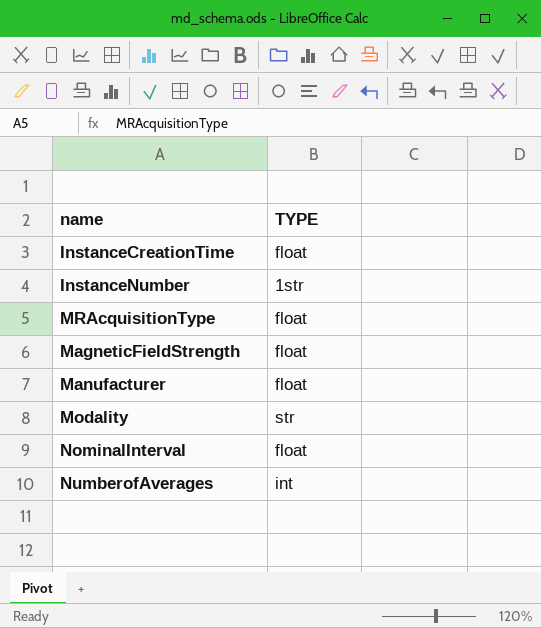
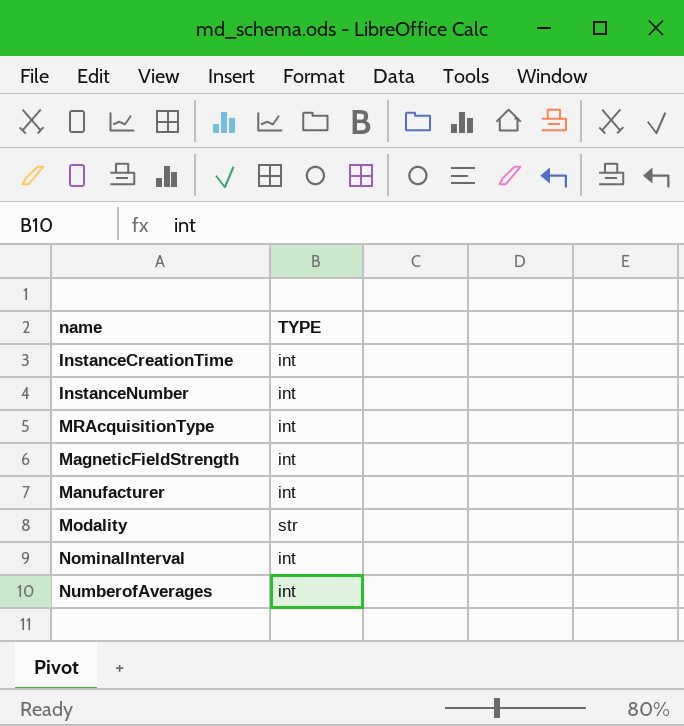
InstanceCreationTime | TYPE: float -> int
InstanceNumber | TYPE: 1str -> int
MRAcquisitionType | TYPE: float -> int
MagneticFieldStrength | TYPE: float -> int
Manufacturer | TYPE: float -> int
NominalInterval | TYPE: float -> int

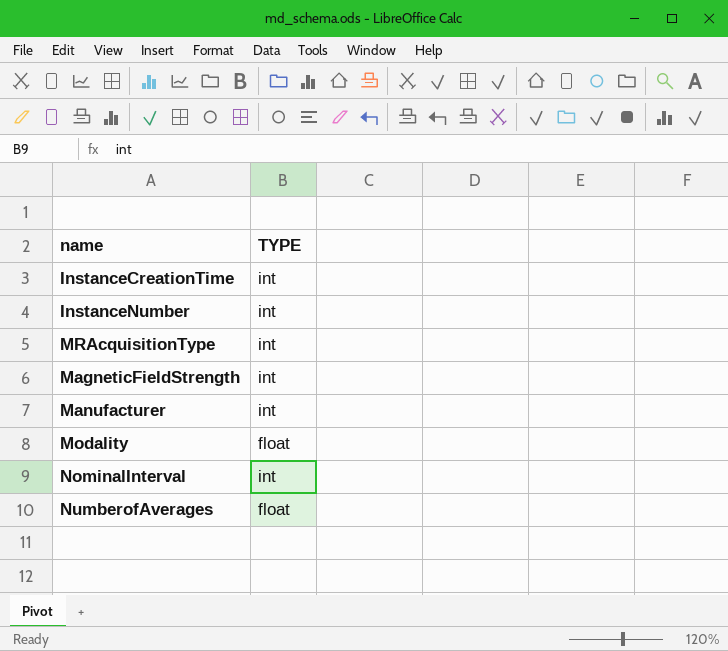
Modality | TYPE: str -> float
NumberofAverages | TYPE: int -> float

